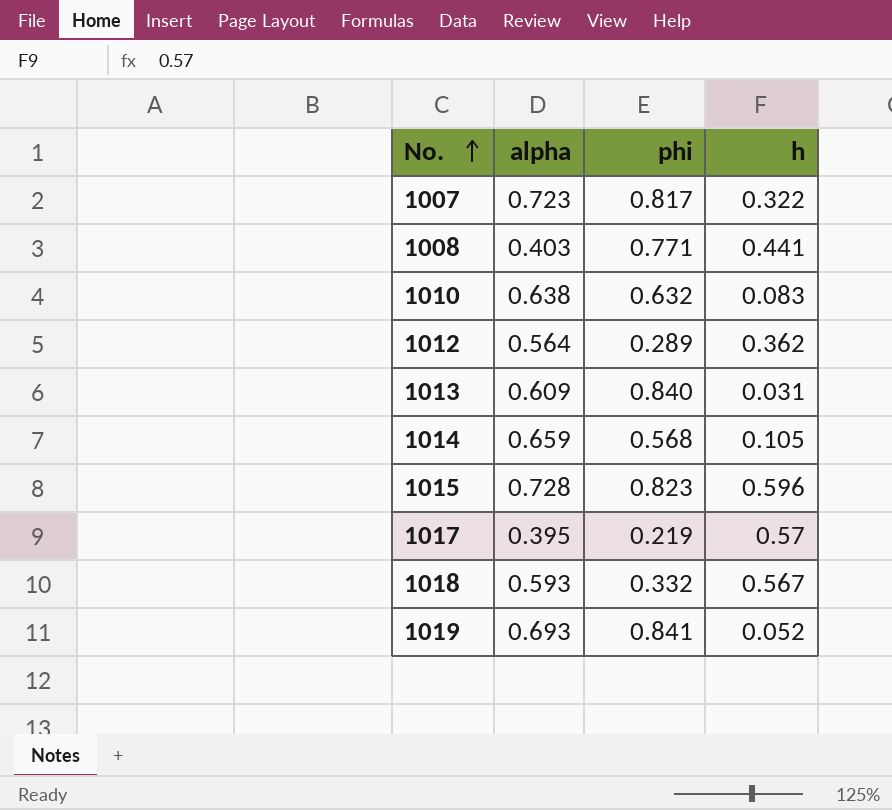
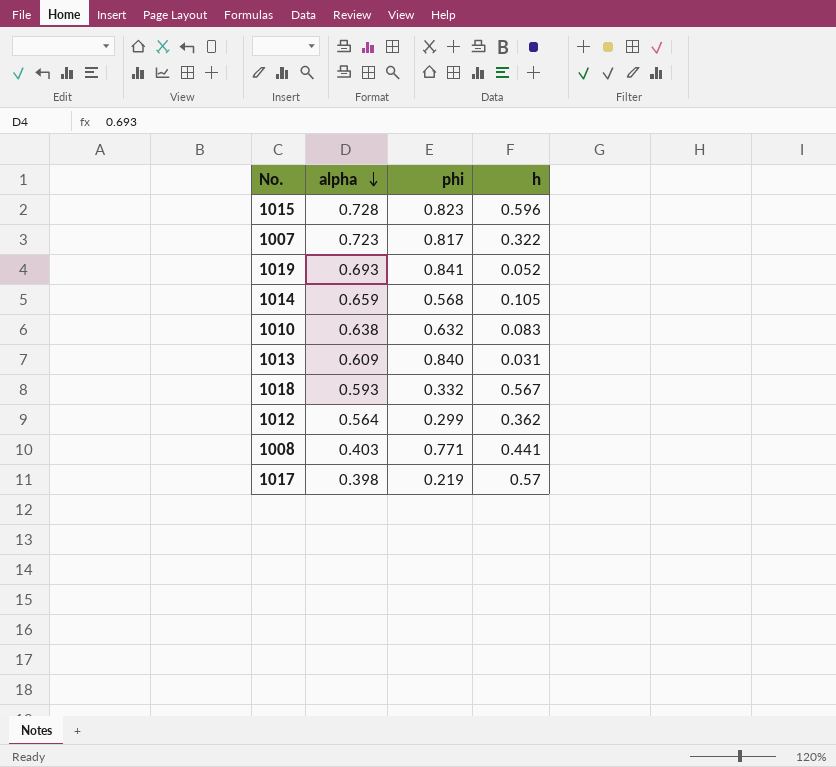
row order: No. ascending -> alpha descending
1012 | phi: 0.289 -> 0.299
1017 | alpha: 0.395 -> 0.398

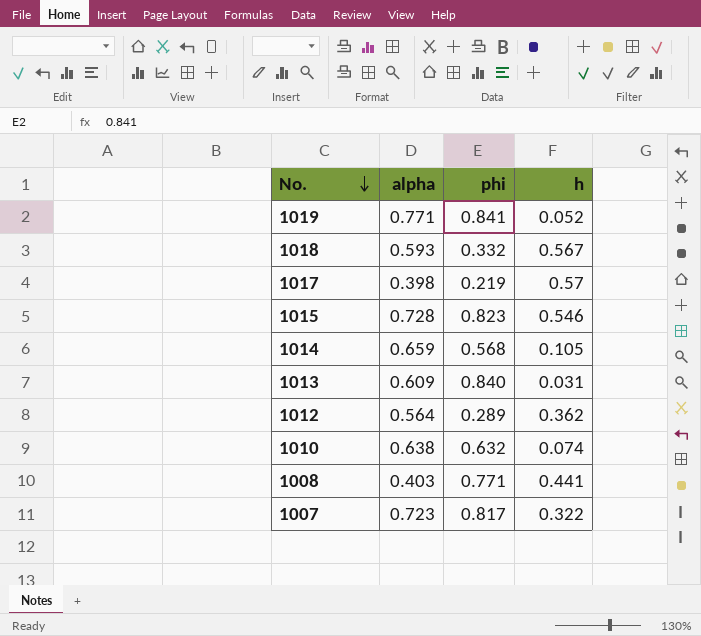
row order: alpha descending -> No. descending
1019 | alpha: 0.693 -> 0.771
1015 | h: 0.596 -> 0.546
1012 | phi: 0.299 -> 0.289
1010 | h: 0.083 -> 0.074

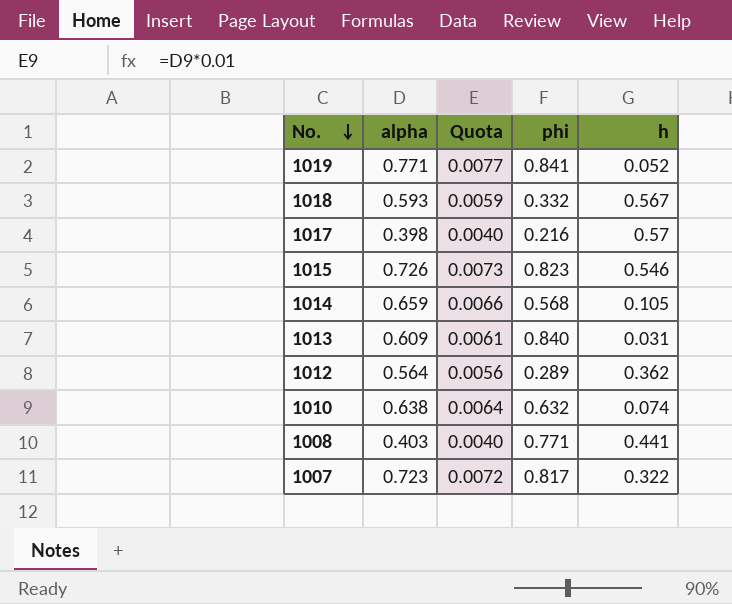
column Quota | formula: none -> [alpha] * 0.01
1017 | phi: 0.219 -> 0.216
1015 | alpha: 0.728 -> 0.726

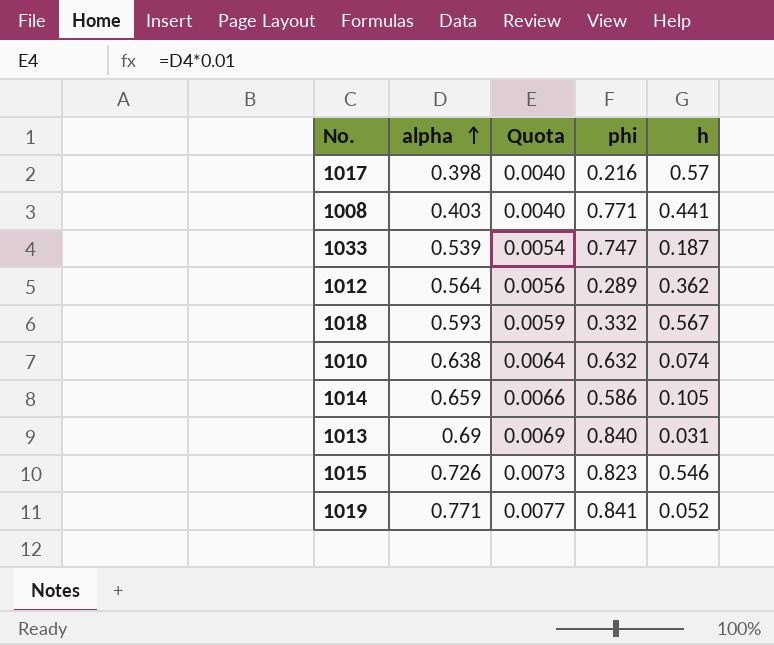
row order: No. descending -> alpha ascending
row 1007: 0.723 | 0.0072 | 0.817 | 0.322 -> none
row 1033: none -> 0.539 | 0.0054 | 0.747 | 0.187
1014 | phi: 0.568 -> 0.586
1013 | alpha: 0.609 -> 0.69
1013 | Quota: 0.0061 -> 0.0069

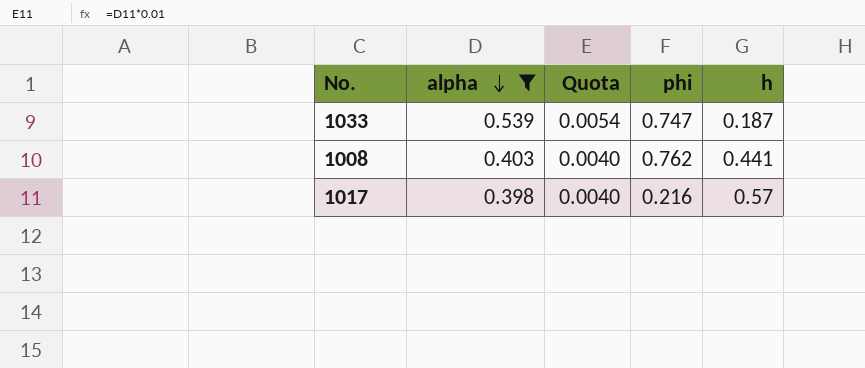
filter: none -> alpha <= 0.539
row order: alpha ascending -> alpha descending
1008 | phi: 0.771 -> 0.762

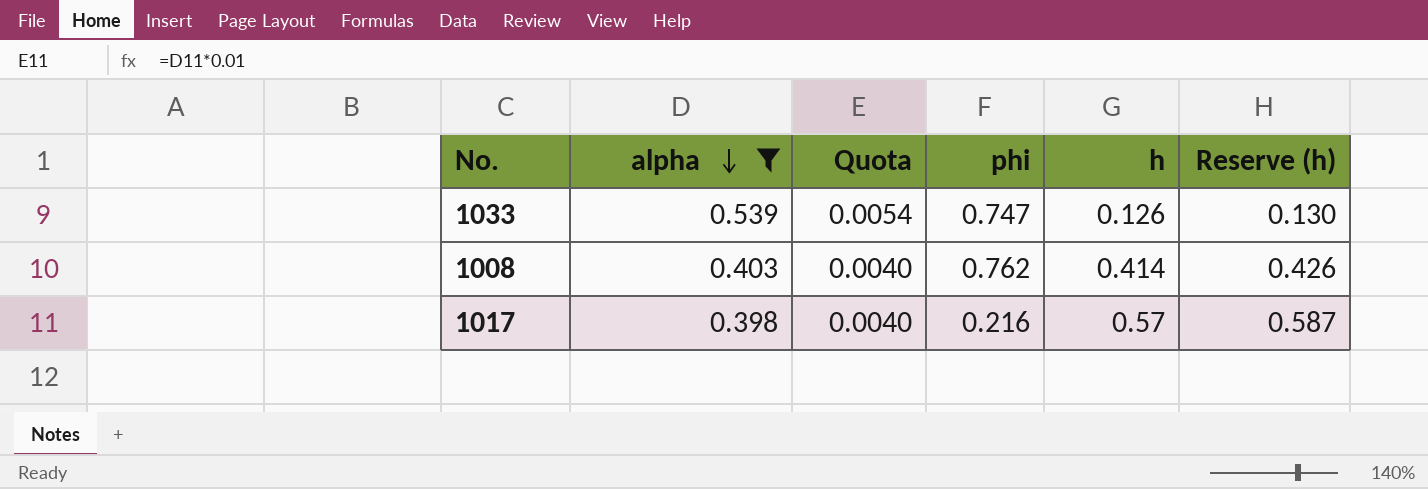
column Reserve (h) | formula: none -> [h] * 1.03
1033 | h: 0.187 -> 0.126
1008 | h: 0.441 -> 0.414

